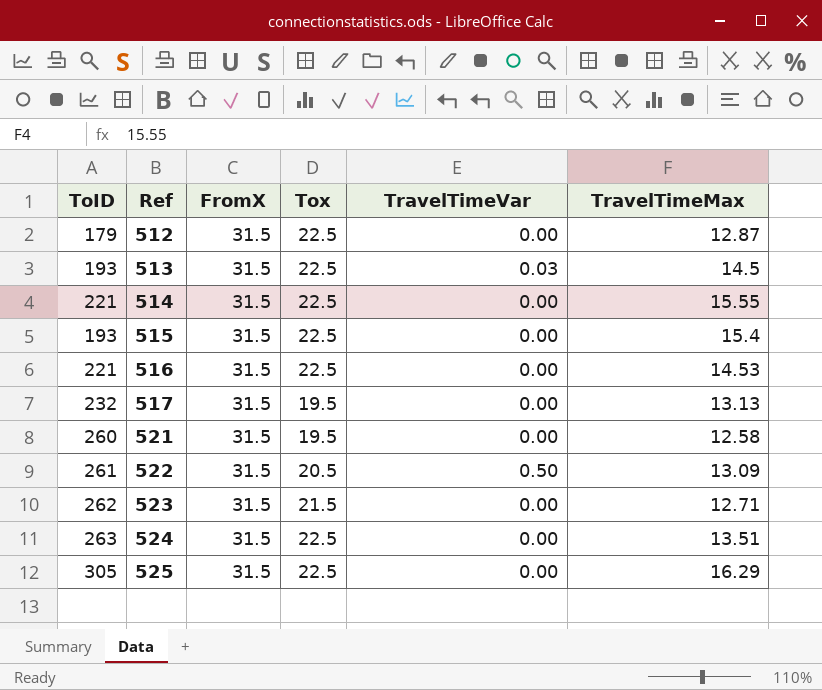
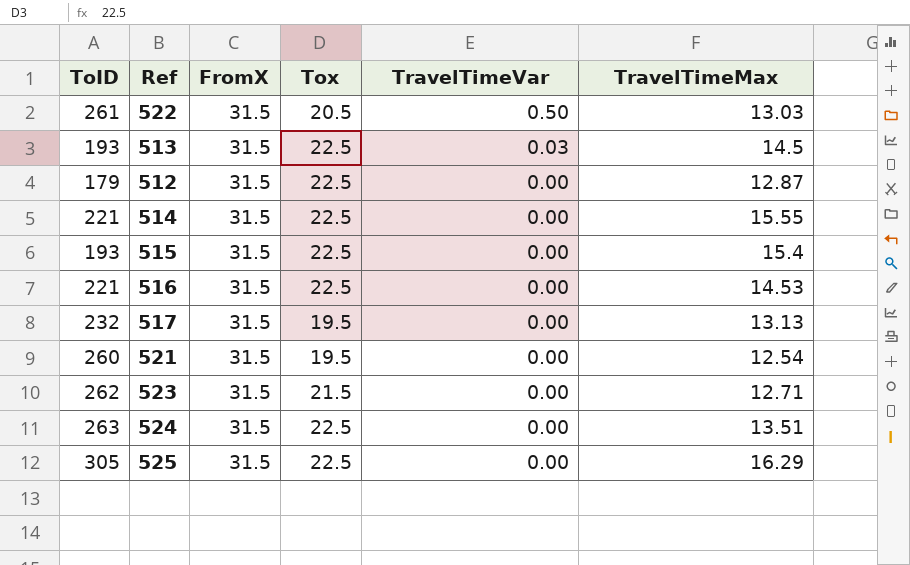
row order: Ref ascending -> TravelTimeVar descending
522 | TravelTimeMax: 13.09 -> 13.03
521 | TravelTimeMax: 12.58 -> 12.54

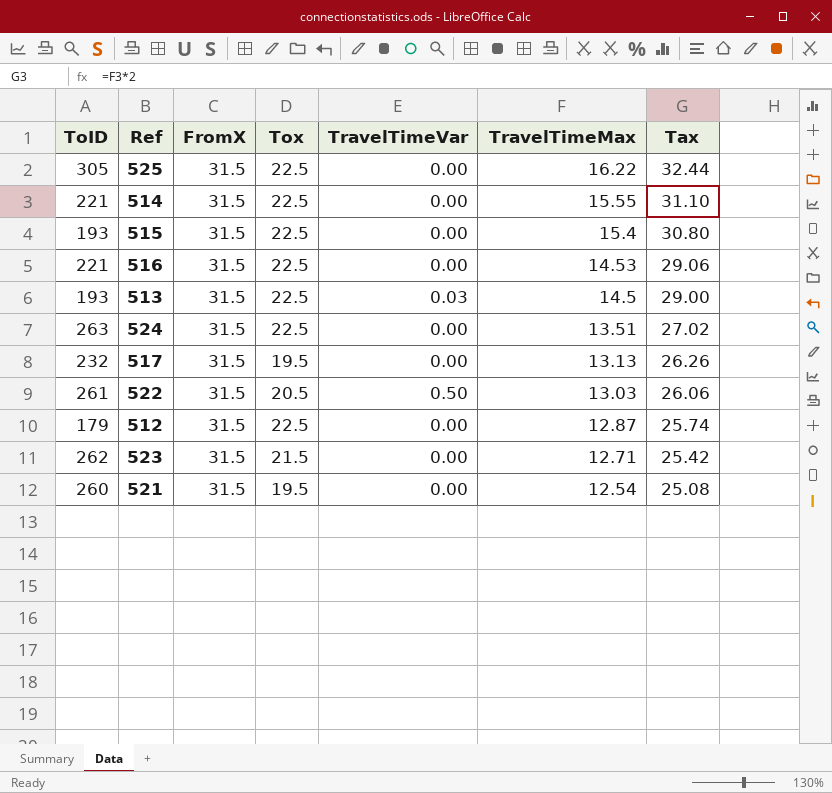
row order: TravelTimeVar descending -> TravelTimeMax descending
column Tax | formula: none -> [TravelTimeMax] * 2
525 | TravelTimeMax: 16.29 -> 16.22

